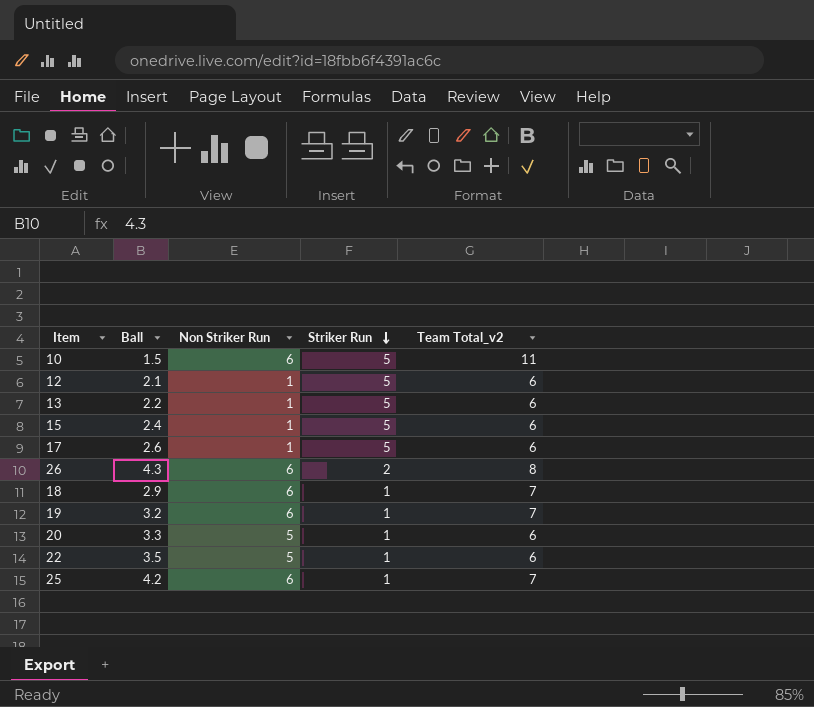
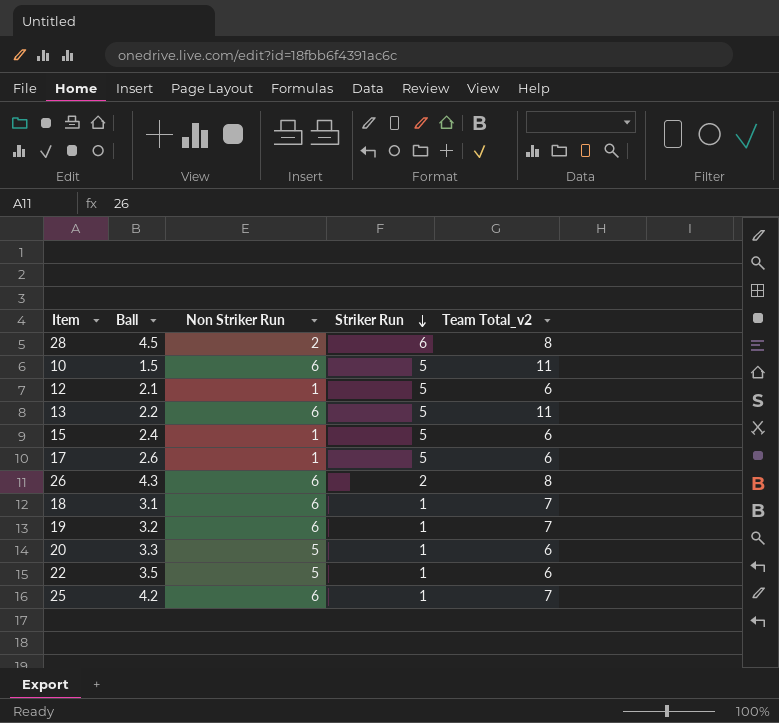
row 28: none -> 4.5 | 2 | 6 | 8
13 | Non Striker Run: 1 -> 6
13 | Team Total_v2: 6 -> 11
18 | Ball: 2.9 -> 3.1

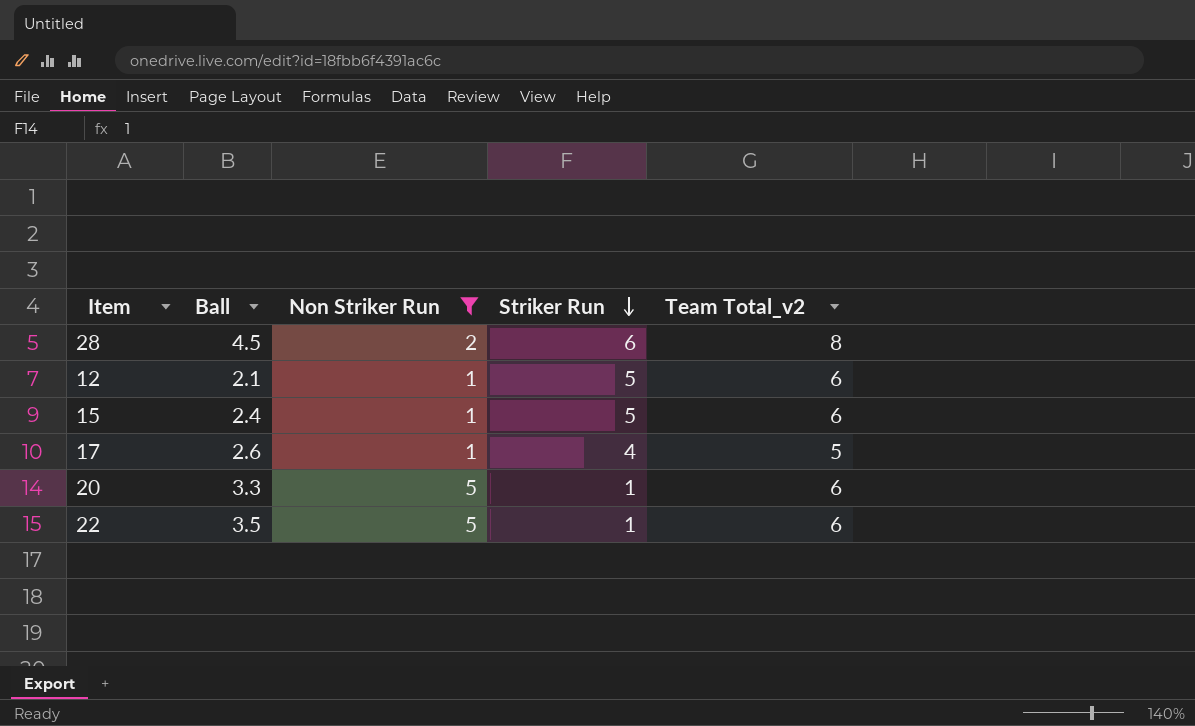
filter: none -> Non Striker Run != 6
17 | Striker Run: 5 -> 4
17 | Team Total_v2: 6 -> 5

